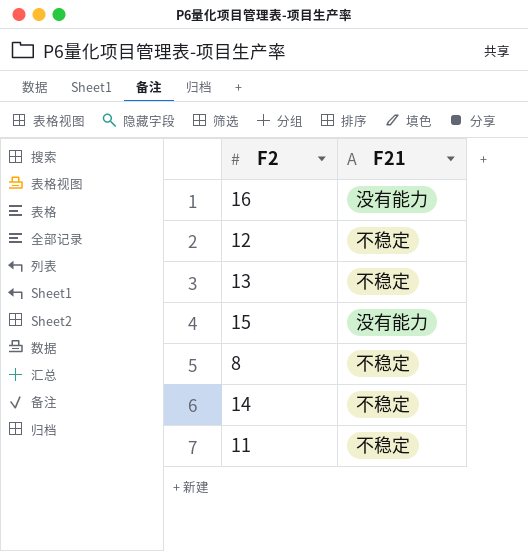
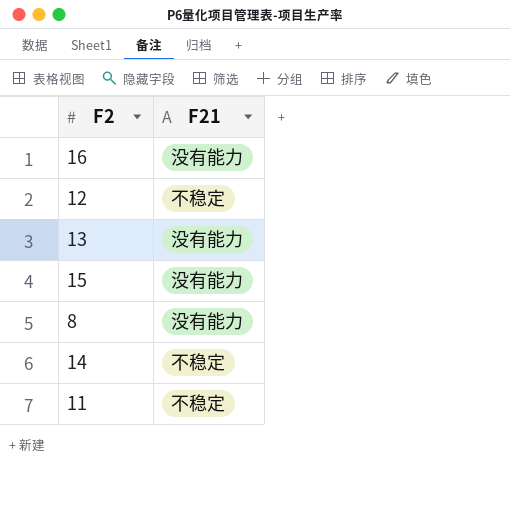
13 | F21: 不稳定 -> 没有能力
8 | F21: 不稳定 -> 没有能力

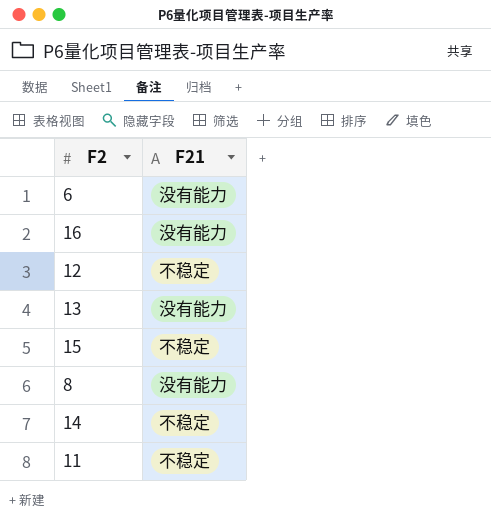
row 6: none -> 没有能力
15 | F21: 没有能力 -> 不稳定

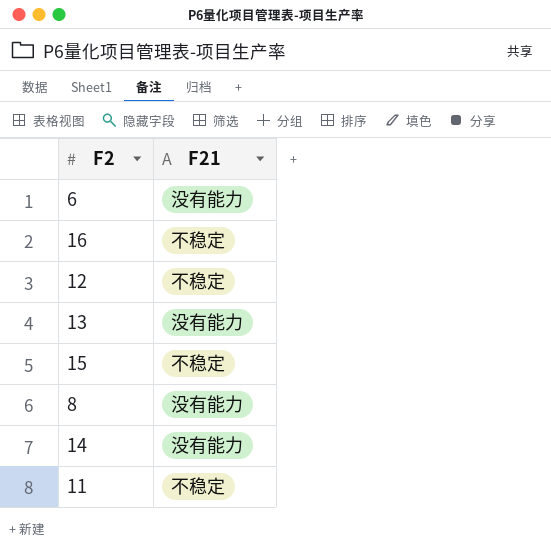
16 | F21: 没有能力 -> 不稳定
14 | F21: 不稳定 -> 没有能力

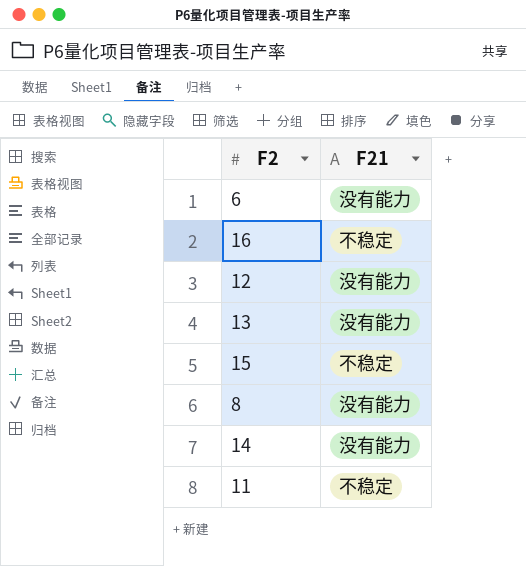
12 | F21: 不稳定 -> 没有能力

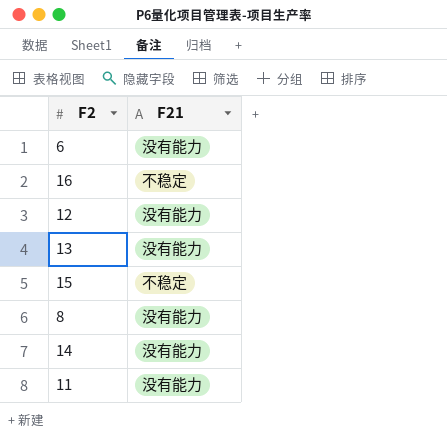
11 | F21: 不稳定 -> 没有能力

